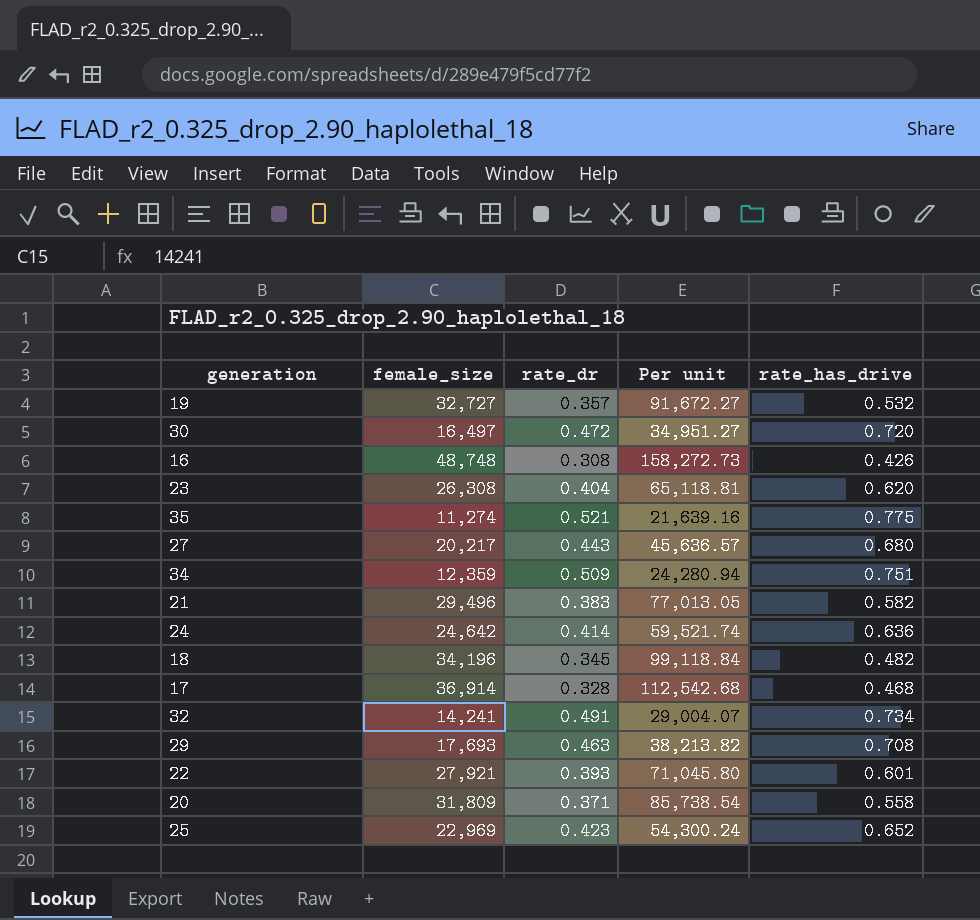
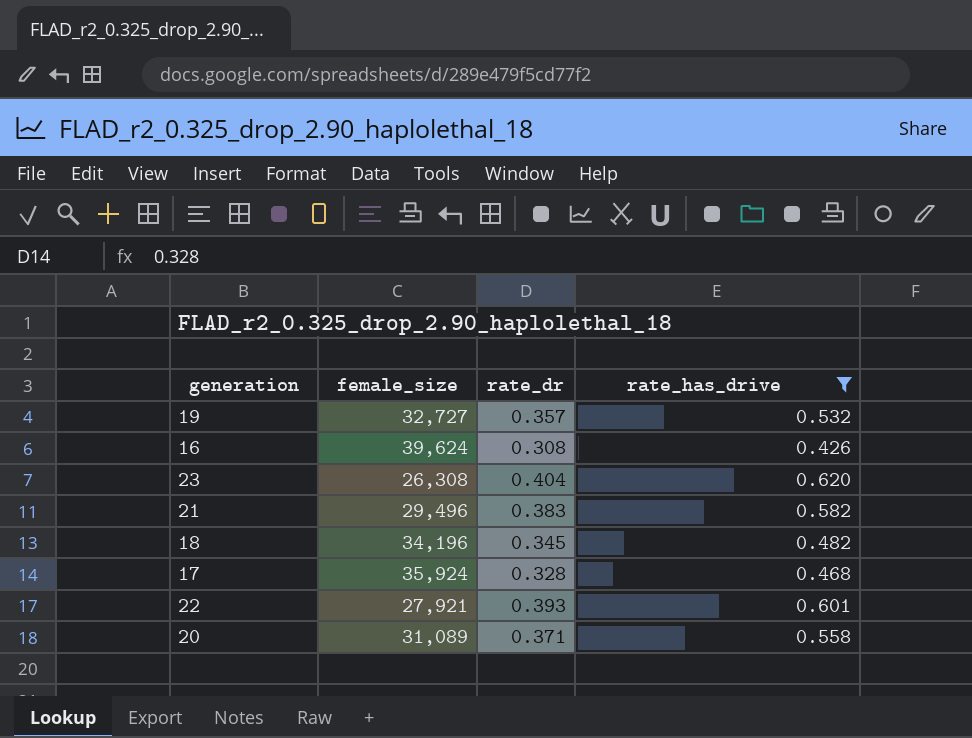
filter: none -> rate_has_drive <= 0.620
column Per unit | formula: [female_size] / [rate_dr] -> none
16 | female_size: 48,748 -> 39,624
17 | female_size: 36,914 -> 35,924
20 | female_size: 31,809 -> 31,089

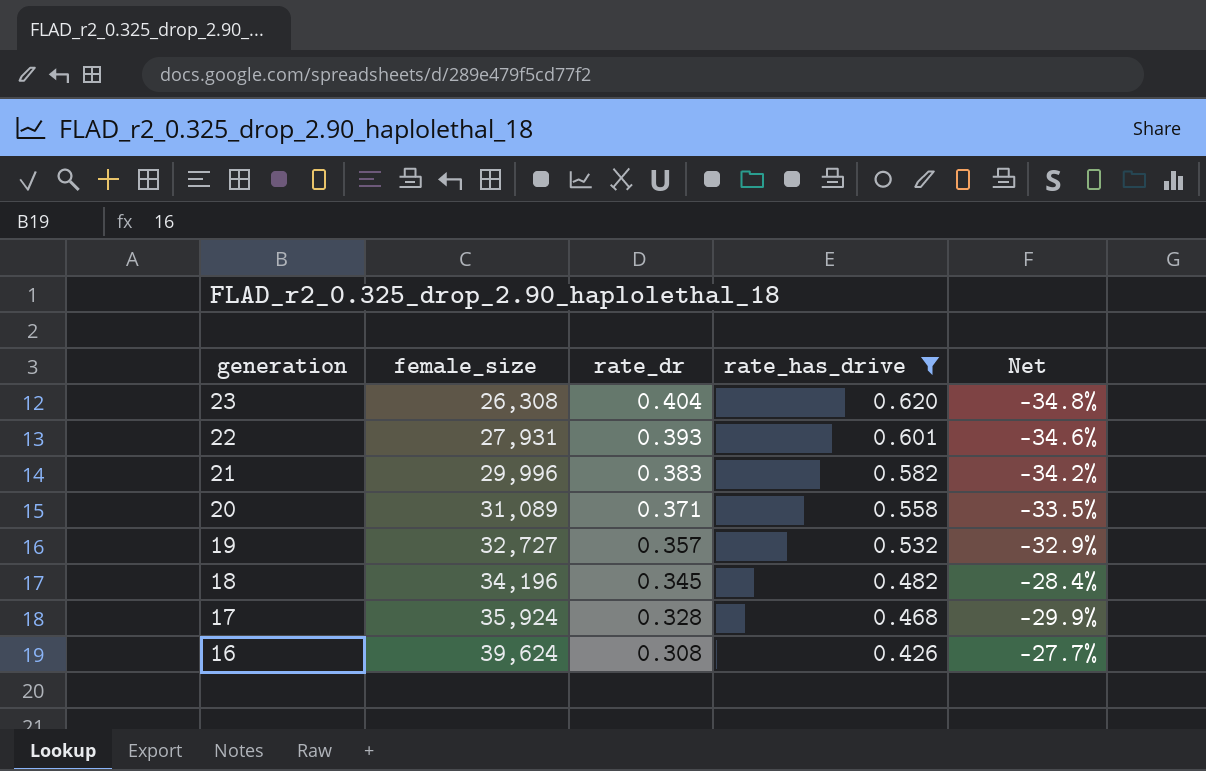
row order: none -> generation descending
column Net | formula: none -> ([rate_dr] - [rate_has_drive]) / [rate_has_drive]
22 | female_size: 27,921 -> 27,931
21 | female_size: 29,496 -> 29,996

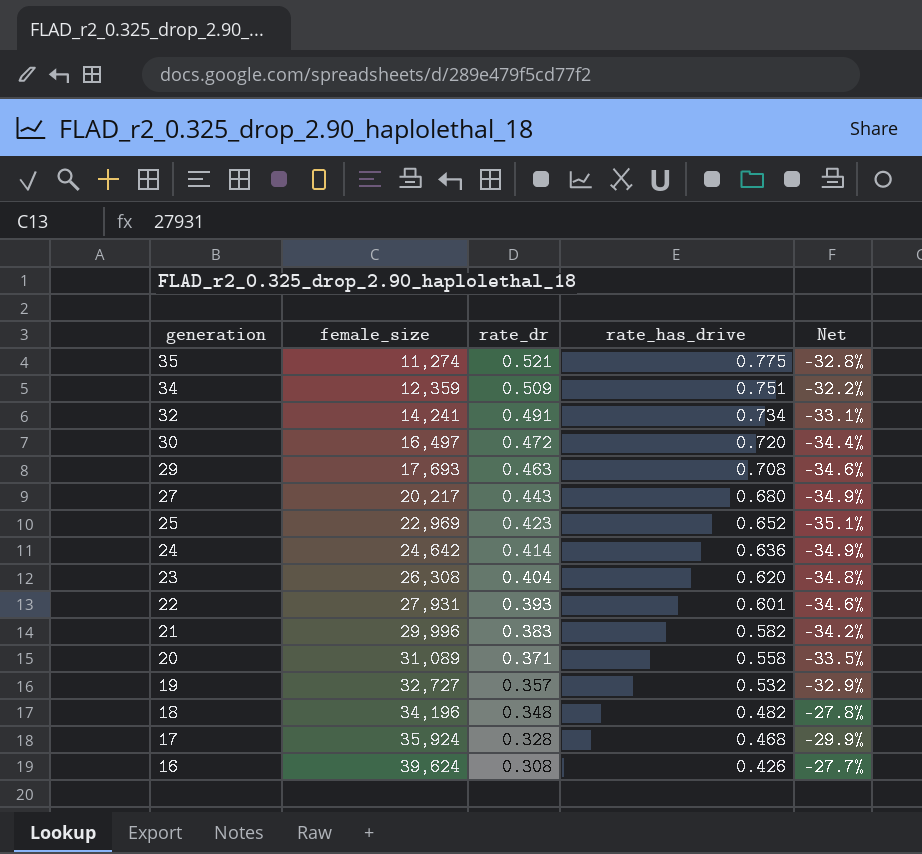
filter: rate_has_drive <= 0.620 -> none
18 | rate_dr: 0.345 -> 0.348
18 | Net: -28.4% -> -27.8%

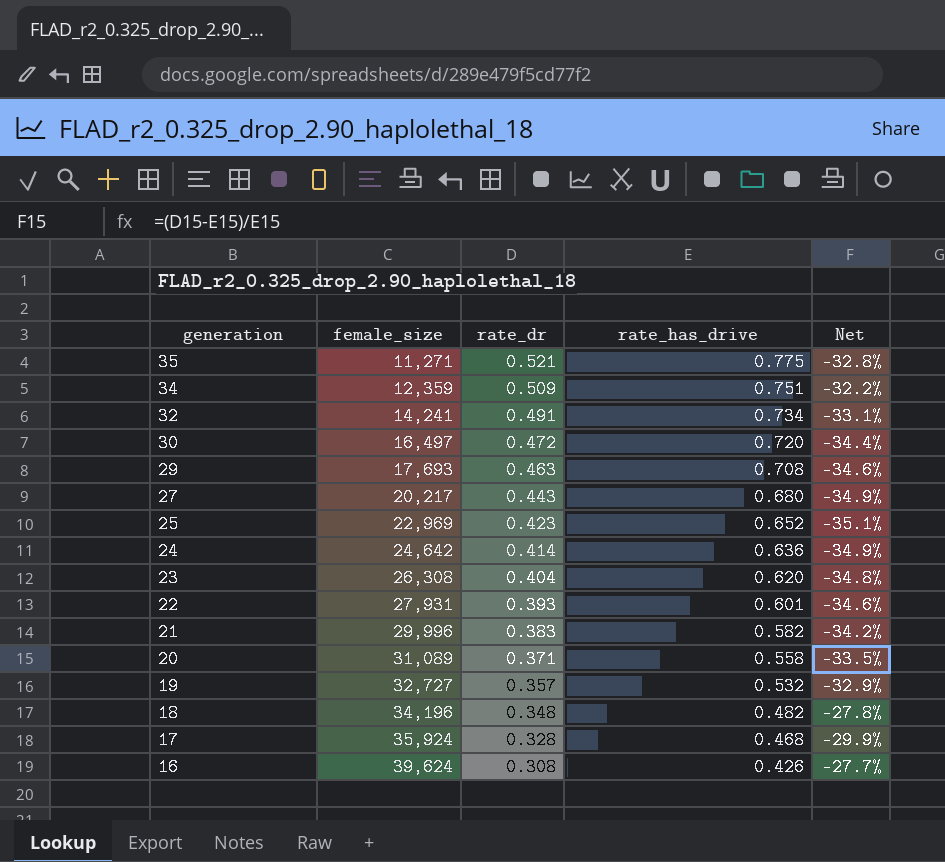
35 | female_size: 11,274 -> 11,271

